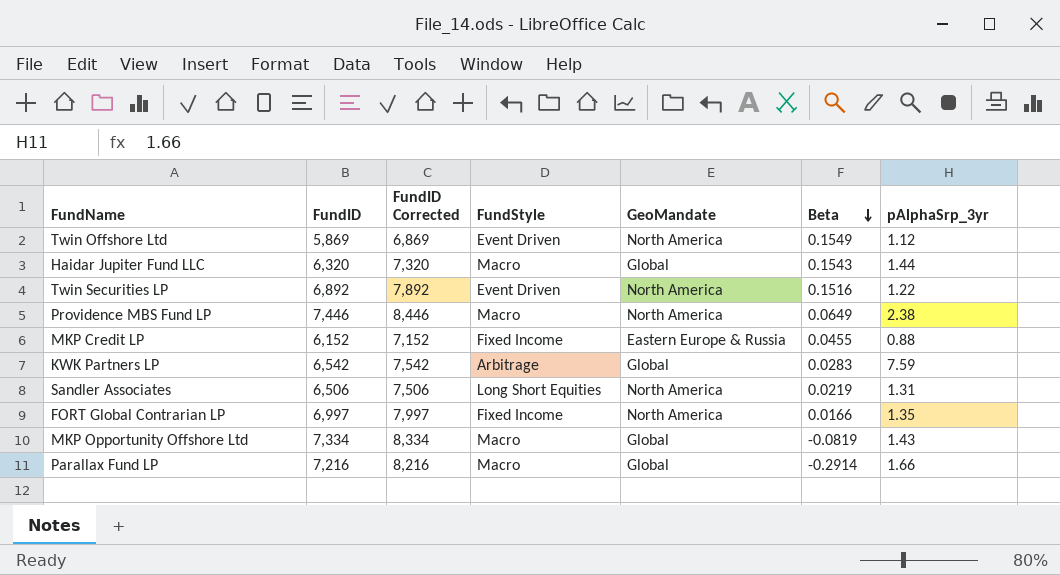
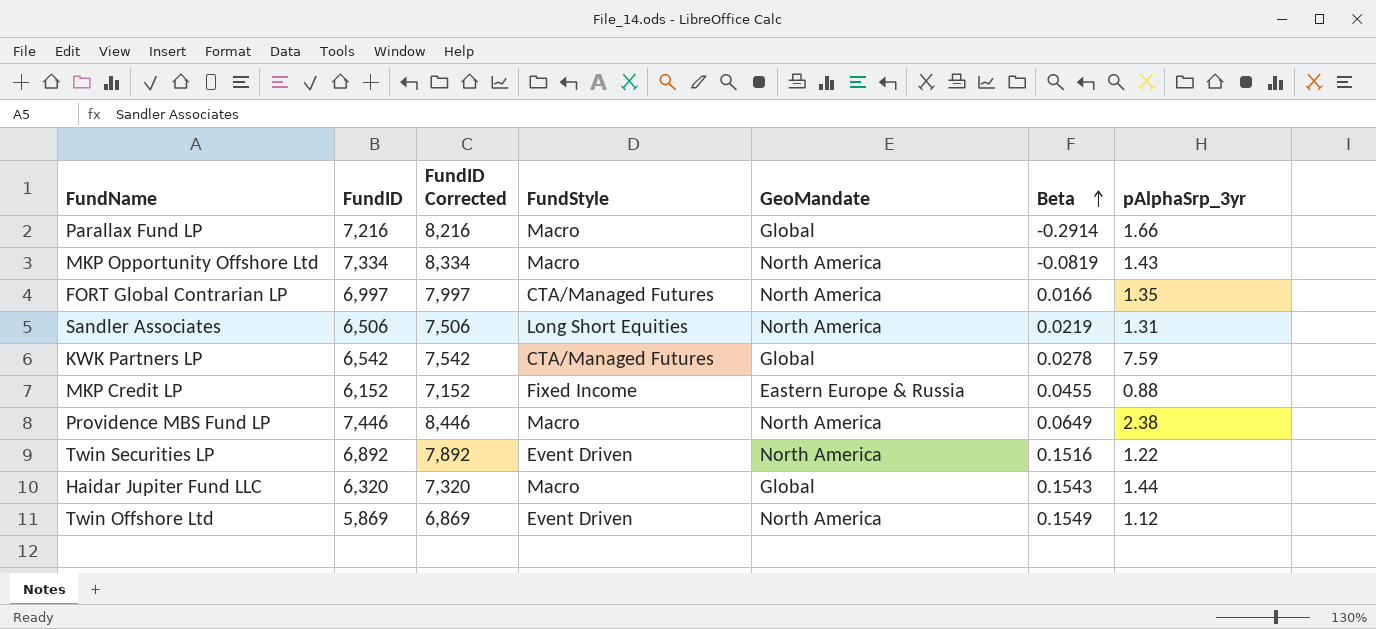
row order: Beta descending -> Beta ascending
MKP Opportunity Offshore Ltd | GeoMandate: Global -> North America
FORT Global Contrarian LP | FundStyle: Fixed Income -> CTA/Managed Futures
KWK Partners LP | FundStyle: Arbitrage -> CTA/Managed Futures
KWK Partners LP | Beta: 0.0283 -> 0.0278

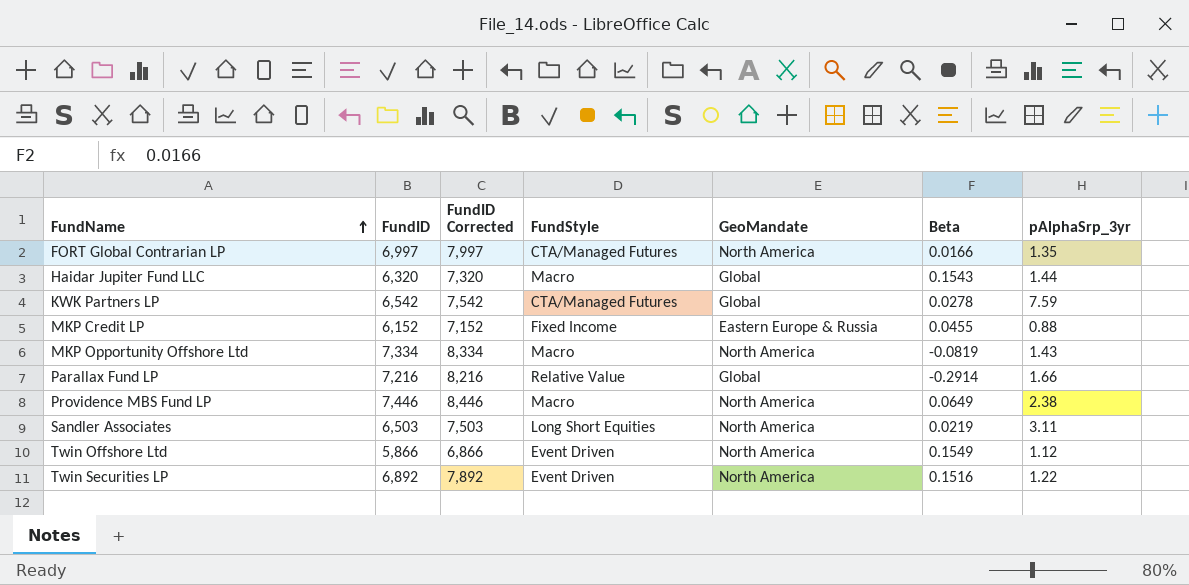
row order: Beta ascending -> FundName ascending
Parallax Fund LP | FundStyle: Macro -> Relative Value
Sandler Associates | FundID: 6,506 -> 6,503
Sandler Associates | FundID Corrected: 7,506 -> 7,503
Sandler Associates | pAlphaSrp_3yr: 1.31 -> 3.11
Twin Offshore Ltd | FundID: 5,869 -> 5,866
Twin Offshore Ltd | FundID Corrected: 6,869 -> 6,866

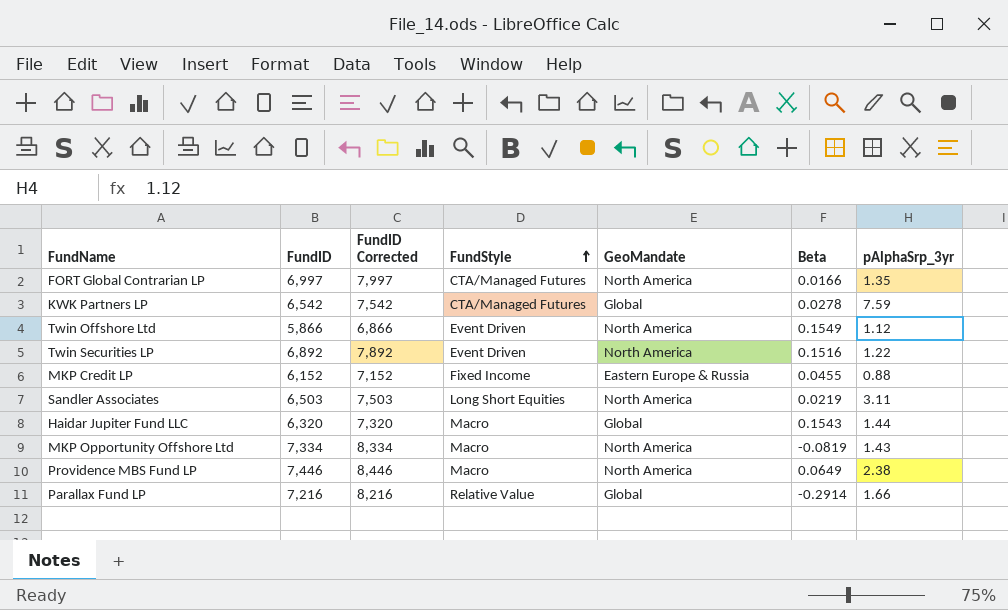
row order: FundName ascending -> FundStyle ascending

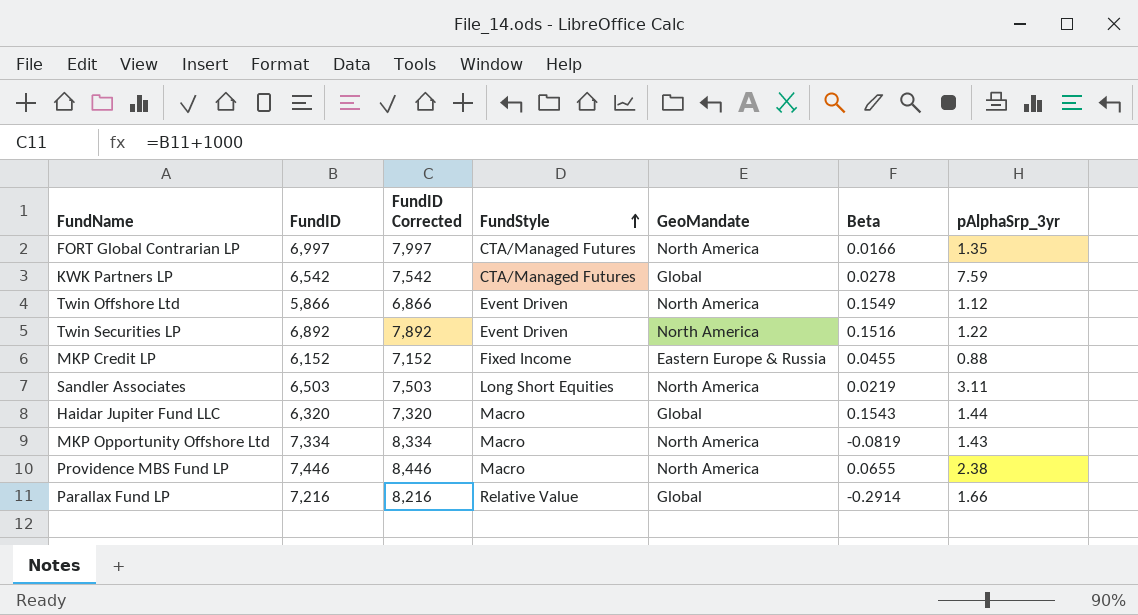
Providence MBS Fund LP | Beta: 0.0649 -> 0.0655

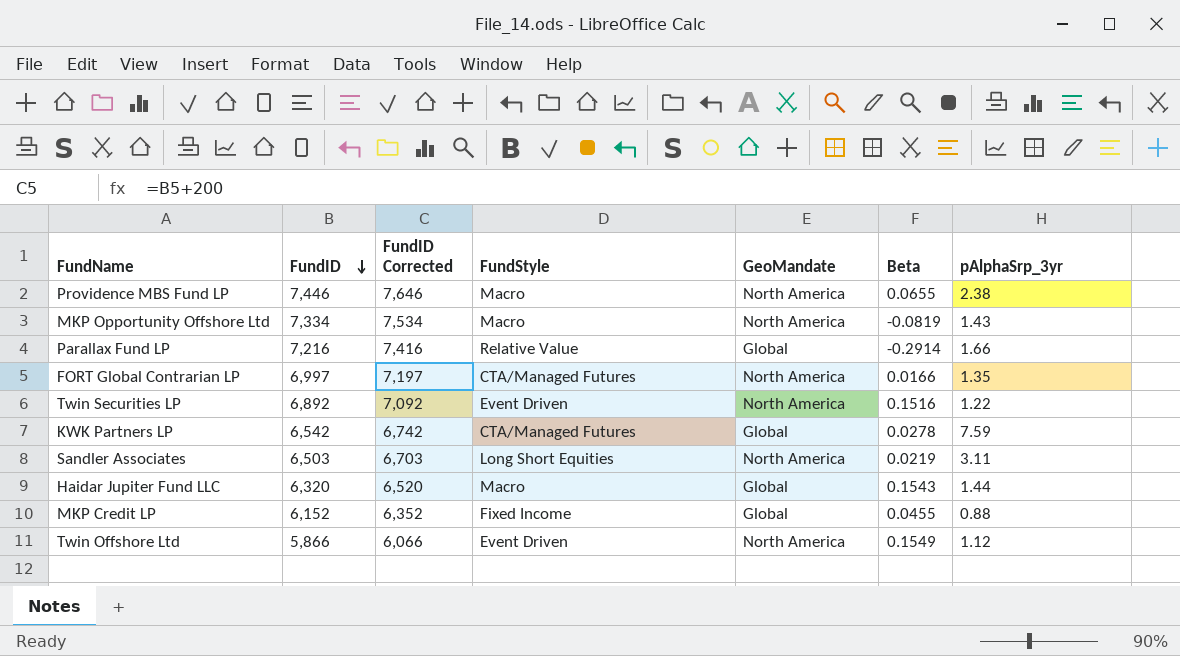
row order: FundStyle ascending -> FundID descending
column FundID Corrected | formula: [FundID] + 1000 -> [FundID] + 200
MKP Credit LP | GeoMandate: Eastern Europe & Russia -> Global

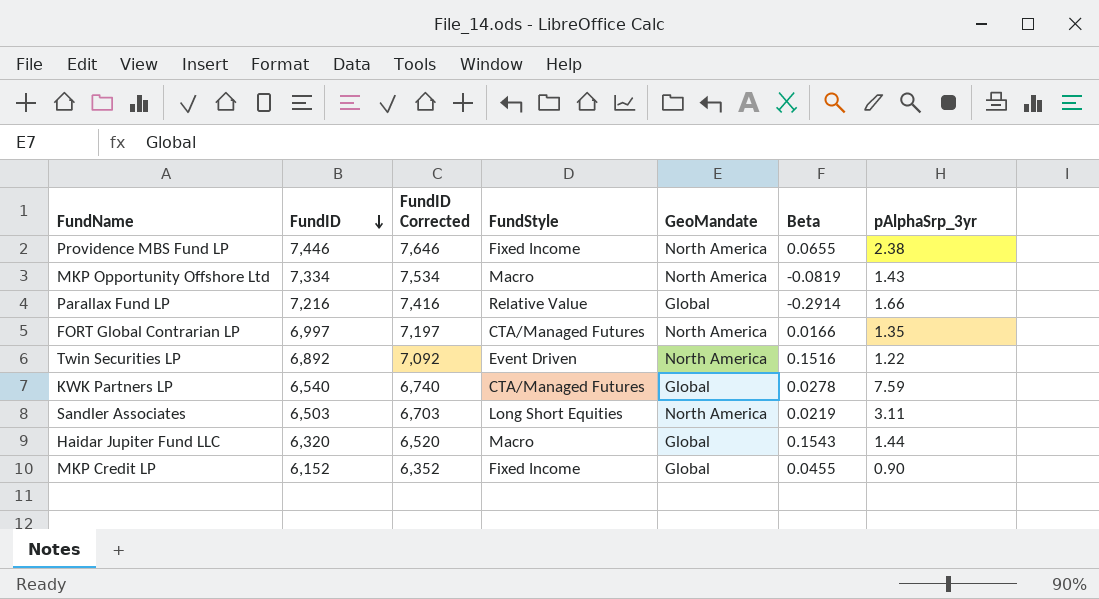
row Twin Offshore Ltd: 5,866 | 6,066 | Event Driven | North America | 0.1549 | 1.12 -> none
Providence MBS Fund LP | FundStyle: Macro -> Fixed Income
KWK Partners LP | FundID: 6,542 -> 6,540
KWK Partners LP | FundID Corrected: 6,742 -> 6,740
MKP Credit LP | pAlphaSrp_3yr: 0.88 -> 0.90

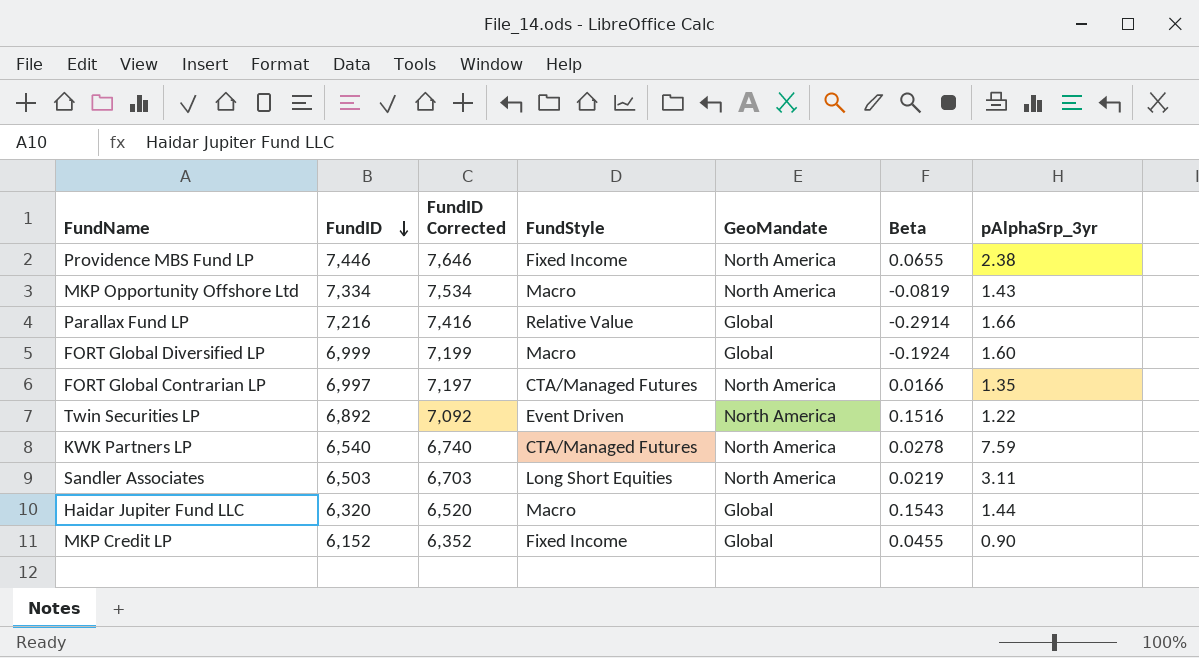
row FORT Global Diversified LP: none -> 6,999 | 7,199 | Macro | Global | -0.1924 | 1.60
KWK Partners LP | GeoMandate: Global -> North America

